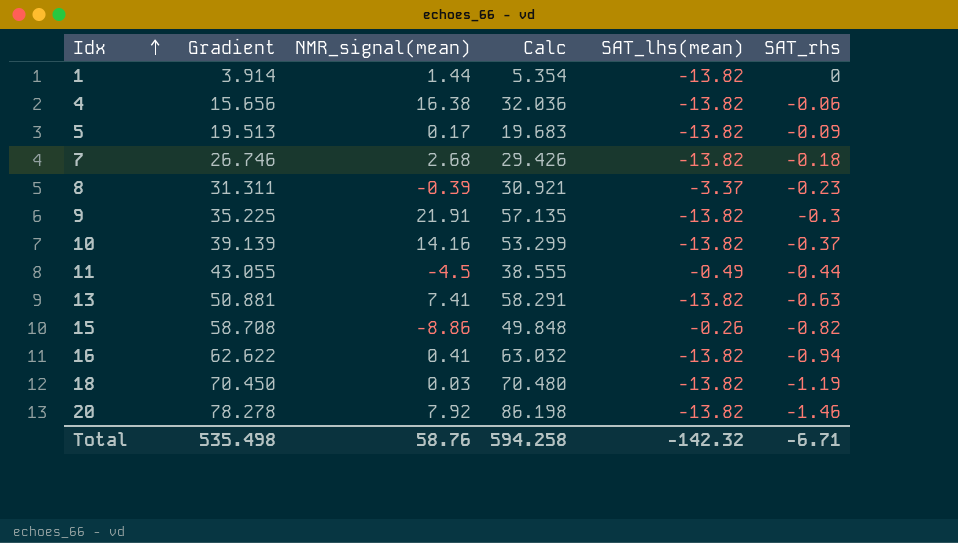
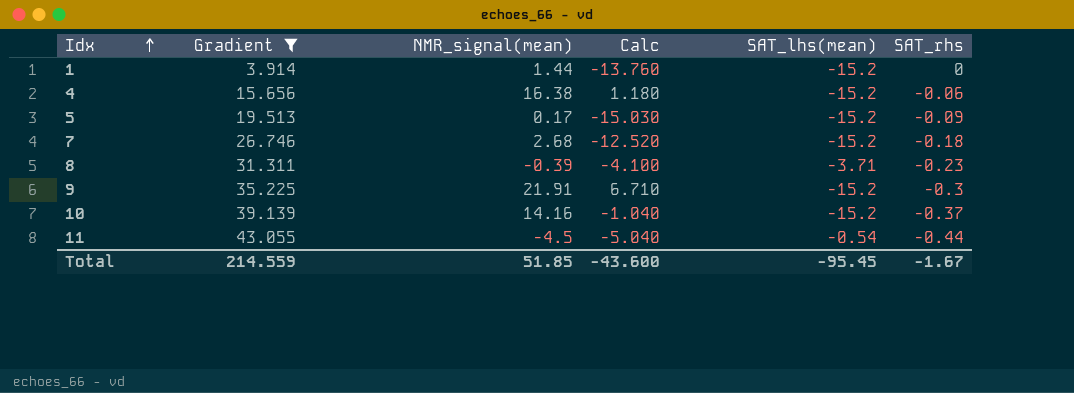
filter: none -> Gradient <= 43.055
column Calc | formula: [Gradient] + [NMR_signal(mean)] -> [NMR_signal(mean)] + [SAT_lhs(mean)]
1 | SAT_lhs(mean): -13.82 -> -15.2
4 | SAT_lhs(mean): -13.82 -> -15.2
5 | SAT_lhs(mean): -13.82 -> -15.2
7 | SAT_lhs(mean): -13.82 -> -15.2
8 | SAT_lhs(mean): -3.37 -> -3.71
9 | SAT_lhs(mean): -13.82 -> -15.2
10 | SAT_lhs(mean): -13.82 -> -15.2
11 | SAT_lhs(mean): -0.49 -> -0.54
Total | Gradient: 535.498 -> 214.559
Total | NMR_signal(mean): 58.76 -> 51.85
Total | Calc: 594.258 -> -43.600
Total | SAT_lhs(mean): -142.32 -> -95.45
Total | SAT_rhs: -6.71 -> -1.67

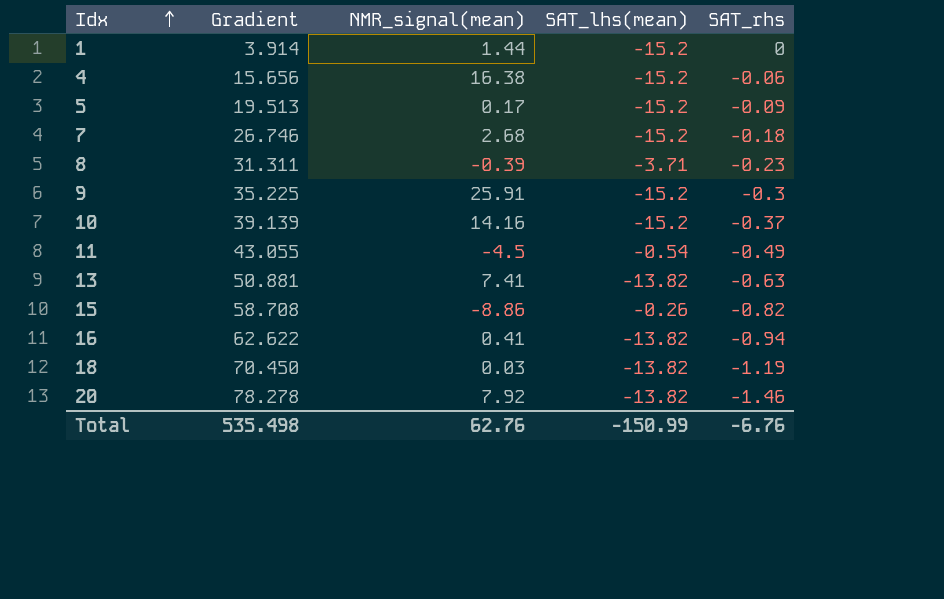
filter: Gradient <= 43.055 -> none
column Calc | formula: [NMR_signal(mean)] + [SAT_lhs(mean)] -> none
9 | NMR_signal(mean): 21.91 -> 25.91
11 | SAT_rhs: -0.44 -> -0.49
Total | Gradient: 214.559 -> 535.498
Total | NMR_signal(mean): 51.85 -> 62.76
Total | SAT_lhs(mean): -95.45 -> -150.99
Total | SAT_rhs: -1.67 -> -6.76

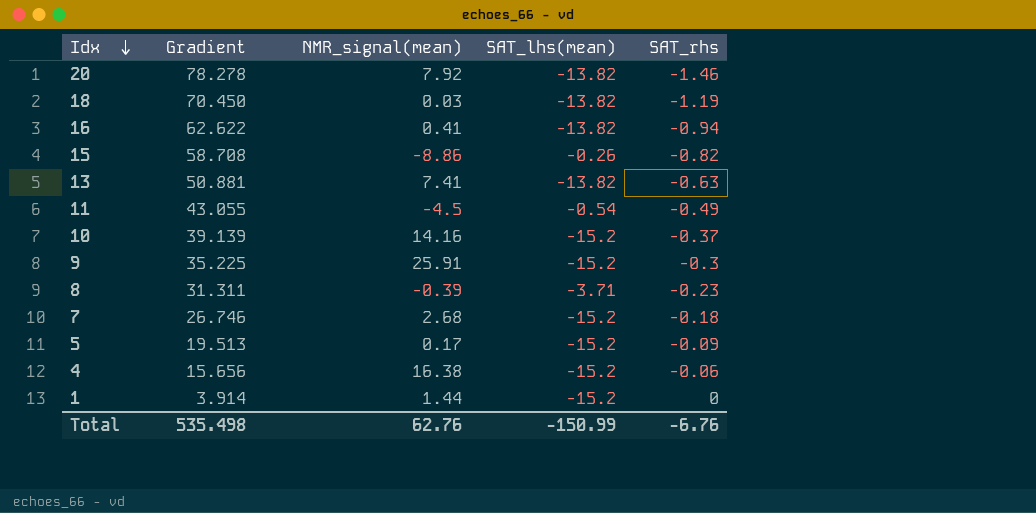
row order: Idx ascending -> Idx descending

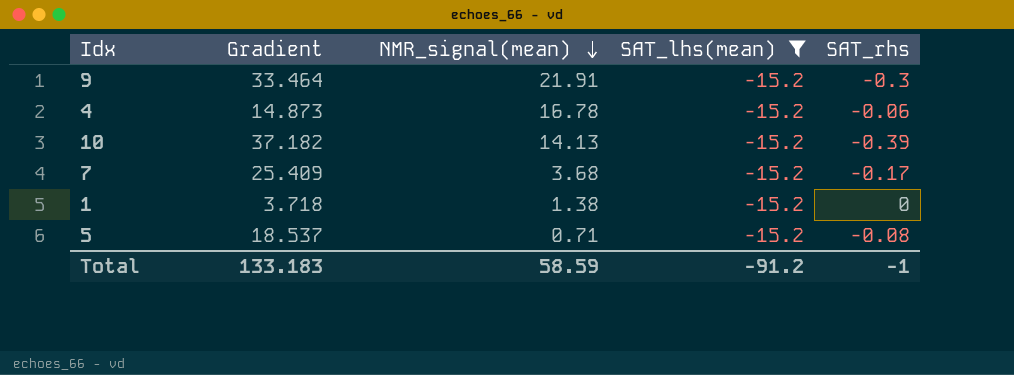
filter: none -> SAT_lhs(mean) = -15.2
row order: Idx descending -> NMR_signal(mean) descending
9 | Gradient: 35.225 -> 33.464
9 | NMR_signal(mean): 25.91 -> 21.91
4 | Gradient: 15.656 -> 14.873
4 | NMR_signal(mean): 16.38 -> 16.78
10 | Gradient: 39.139 -> 37.182
10 | NMR_signal(mean): 14.16 -> 14.13
10 | SAT_rhs: -0.37 -> -0.39
7 | Gradient: 26.746 -> 25.409
7 | NMR_signal(mean): 2.68 -> 3.68
7 | SAT_rhs: -0.18 -> -0.17
1 | Gradient: 3.914 -> 3.718
1 | NMR_signal(mean): 1.44 -> 1.38
5 | Gradient: 19.513 -> 18.537
5 | NMR_signal(mean): 0.17 -> 0.71
5 | SAT_rhs: -0.09 -> -0.08
Total | Gradient: 535.498 -> 133.183
Total | NMR_signal(mean): 62.76 -> 58.59
Total | SAT_lhs(mean): -150.99 -> -91.2
Total | SAT_rhs: -6.76 -> -1

